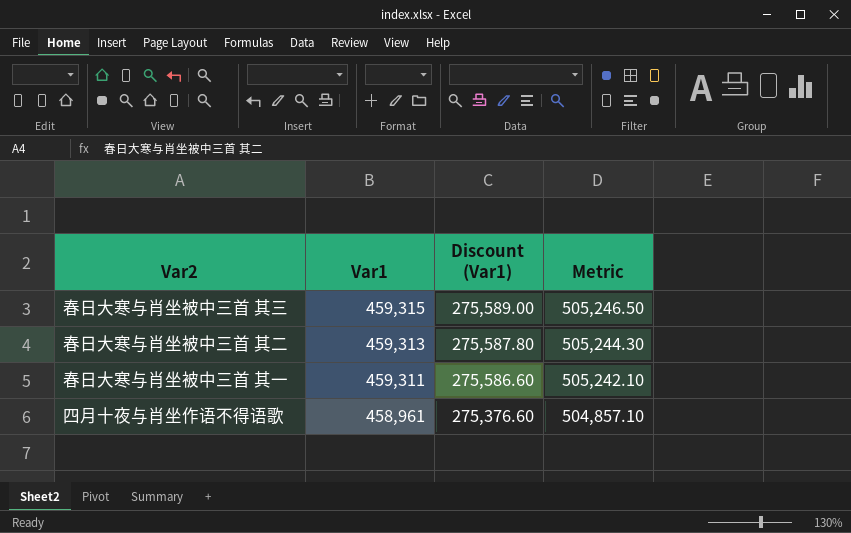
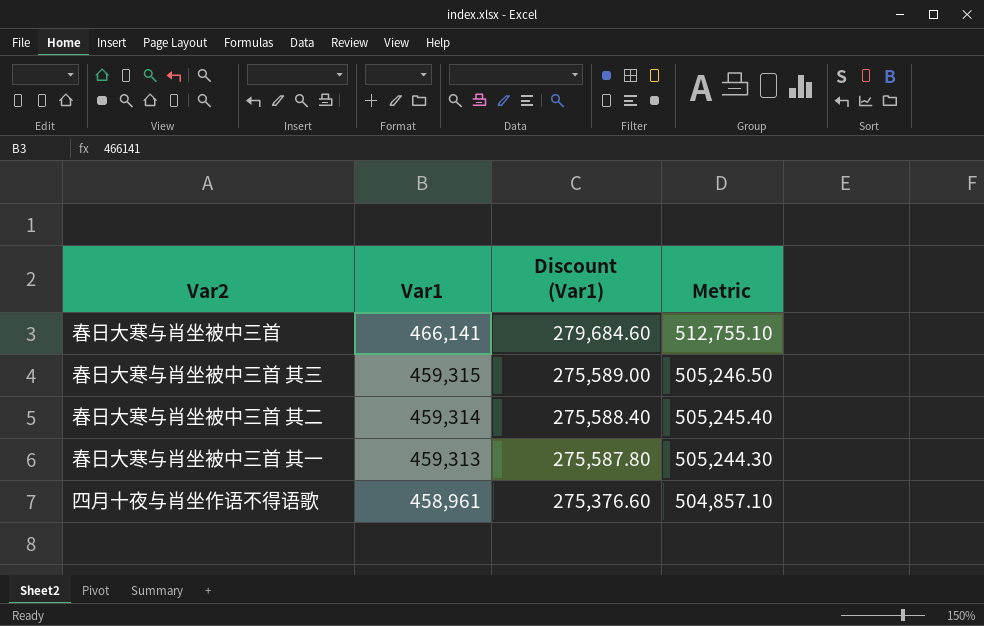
row 春日大寒与肖坐被中三首: none -> 466,141 | 279,684.60 | 512,755.10
春日大寒与肖坐被中三首 其二 | Var1: 459,313 -> 459,314
春日大寒与肖坐被中三首 其二 | Discount (Var1): 275,587.80 -> 275,588.40
春日大寒与肖坐被中三首 其二 | Metric: 505,244.30 -> 505,245.40
春日大寒与肖坐被中三首 其一 | Var1: 459,311 -> 459,313
春日大寒与肖坐被中三首 其一 | Discount (Var1): 275,586.60 -> 275,587.80
春日大寒与肖坐被中三首 其一 | Metric: 505,242.10 -> 505,244.30

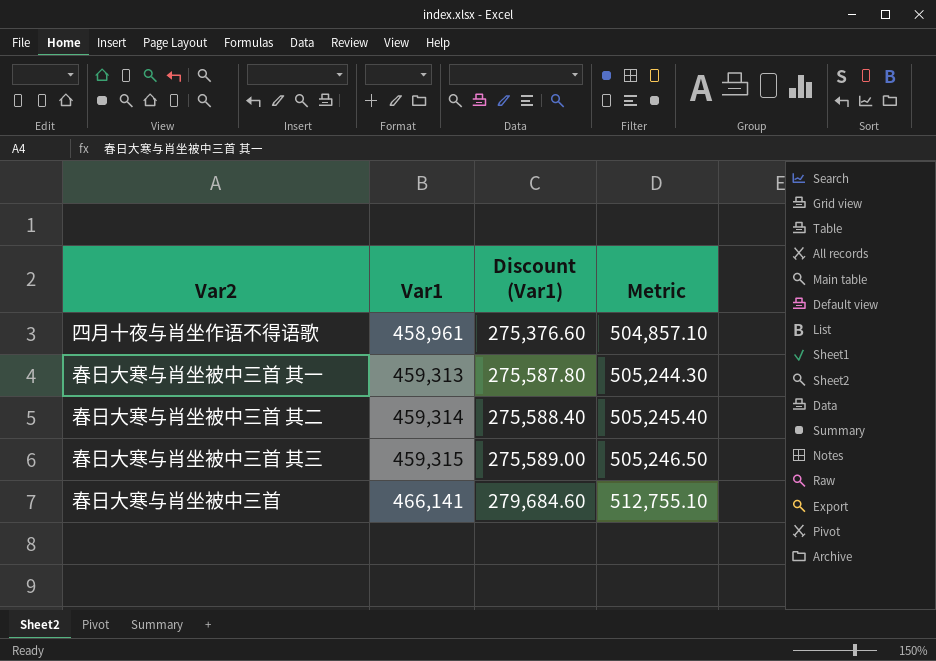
row order: Var1 descending -> Var1 ascending

